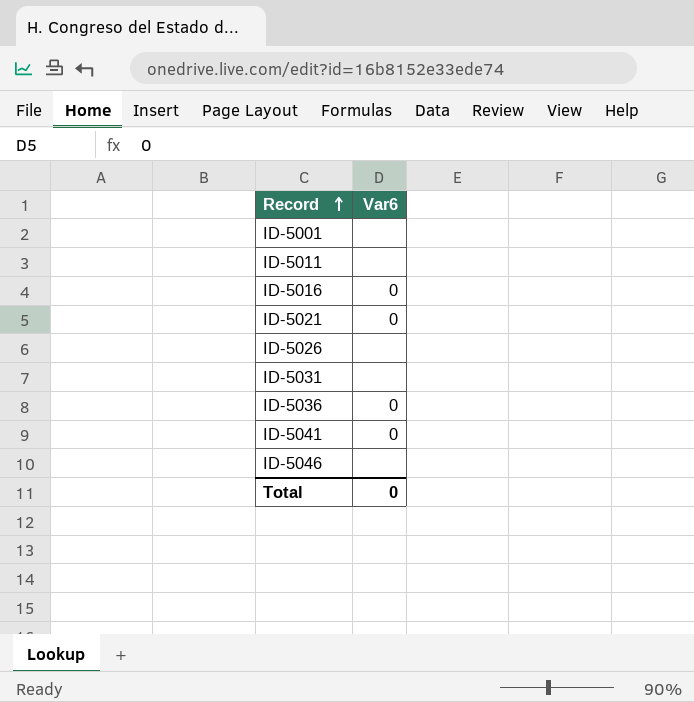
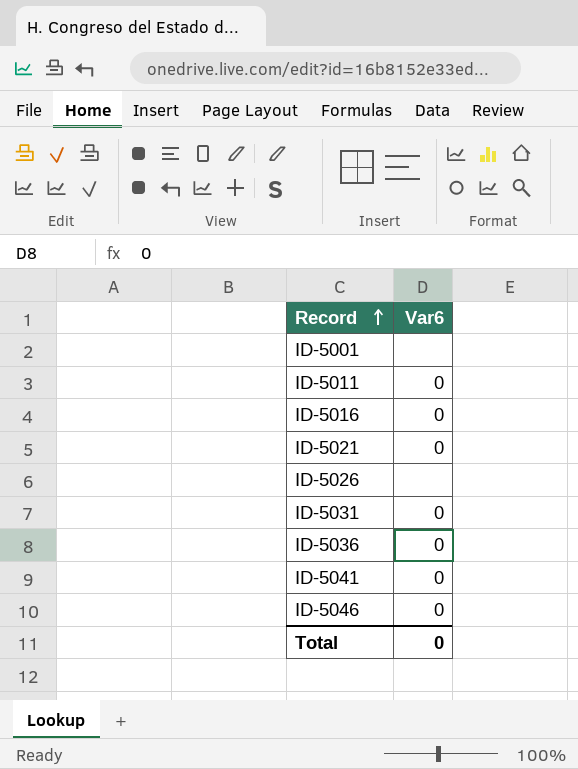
ID-5011 | Var6: none -> 0
ID-5031 | Var6: none -> 0
ID-5046 | Var6: none -> 0

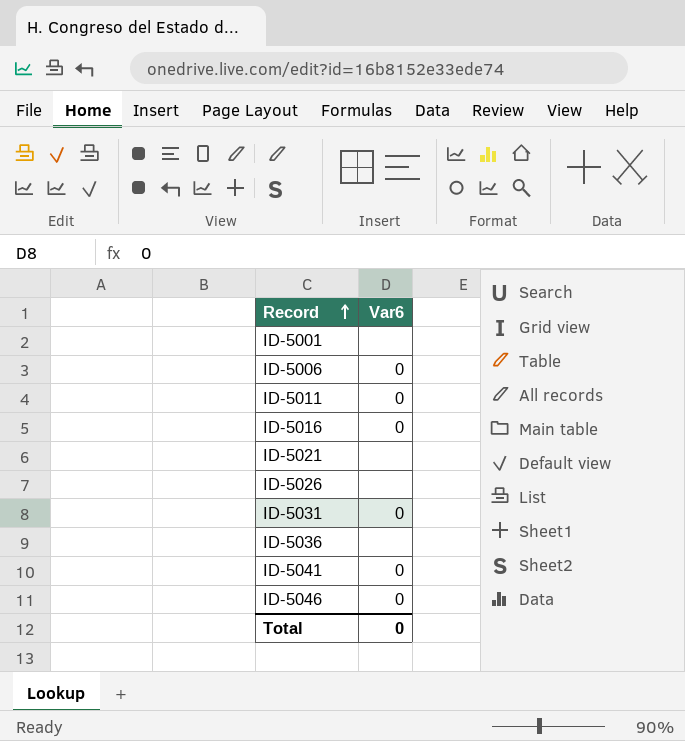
row ID-5006: none -> 0
ID-5021 | Var6: 0 -> none
ID-5036 | Var6: 0 -> none

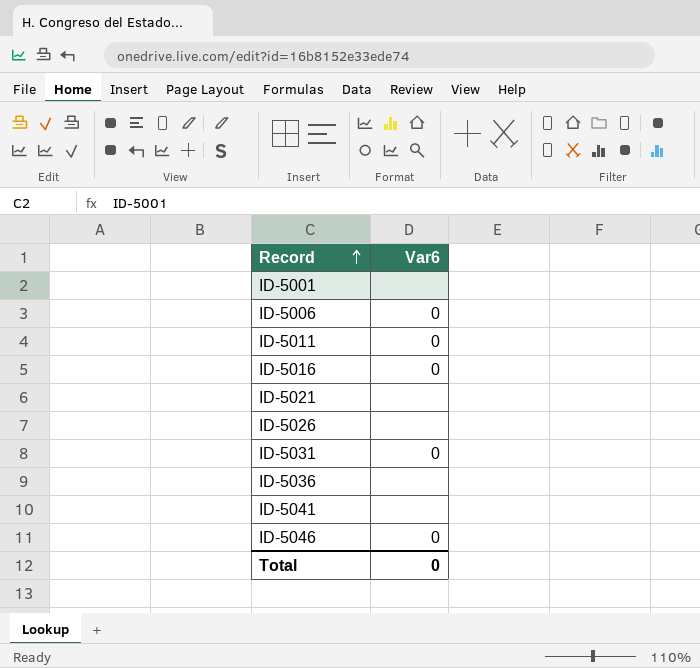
ID-5041 | Var6: 0 -> none

